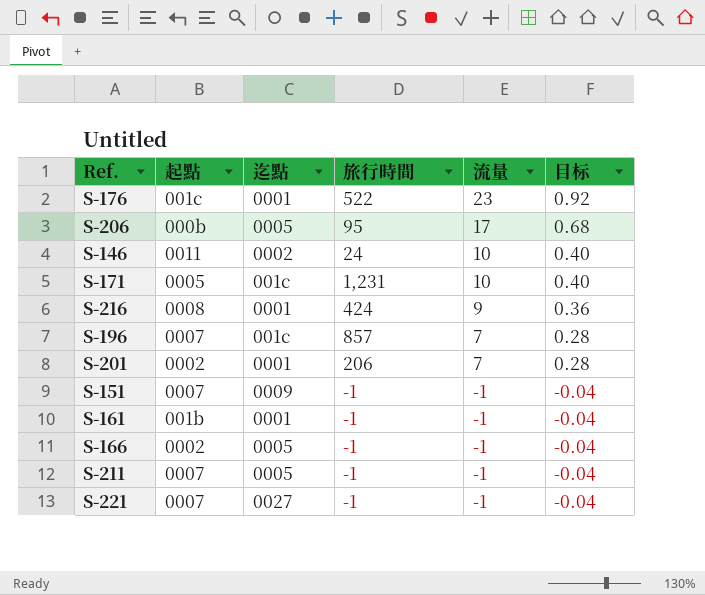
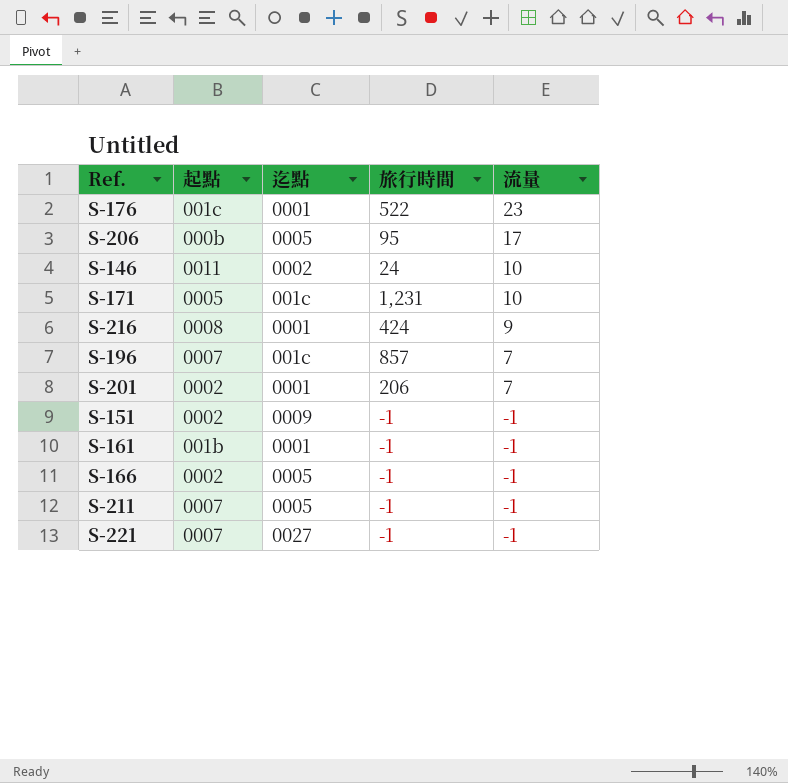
column 目标 | formula: [流量] * 0.04 -> none
S-151 | 起點: 0007 -> 0002

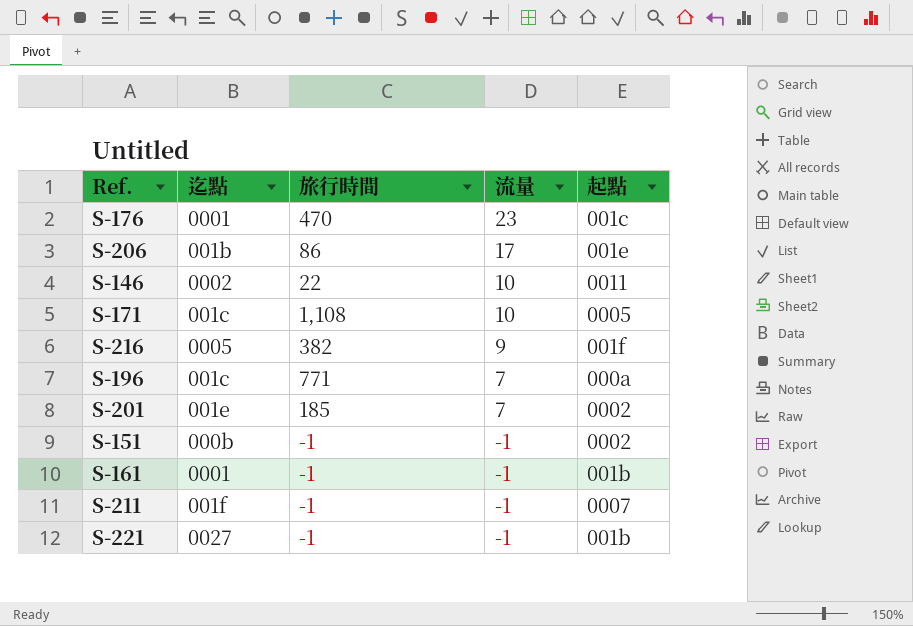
column 起點 | position: 2 -> 5
row S-166: 0002 | 0005 | -1 | -1 -> none
S-176 | 旅行時間: 522 -> 470
S-206 | 迄點: 0005 -> 001b
S-206 | 旅行時間: 95 -> 86
S-206 | 起點: 000b -> 001e
S-146 | 旅行時間: 24 -> 22
S-171 | 旅行時間: 1,231 -> 1,108
S-216 | 迄點: 0001 -> 0005
S-216 | 旅行時間: 424 -> 382
S-216 | 起點: 0008 -> 001f
S-196 | 旅行時間: 857 -> 771
S-196 | 起點: 0007 -> 000a
S-201 | 迄點: 0001 -> 001e
S-201 | 旅行時間: 206 -> 185
S-151 | 迄點: 0009 -> 000b
S-211 | 迄點: 0005 -> 001f
S-221 | 起點: 0007 -> 001b

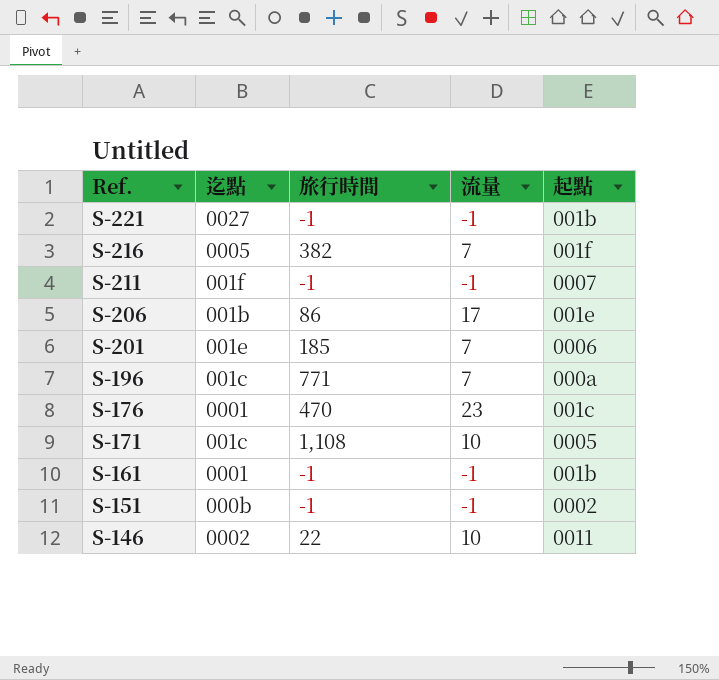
row order: 流量 descending -> Ref. descending
S-216 | 流量: 9 -> 7
S-201 | 起點: 0002 -> 0006

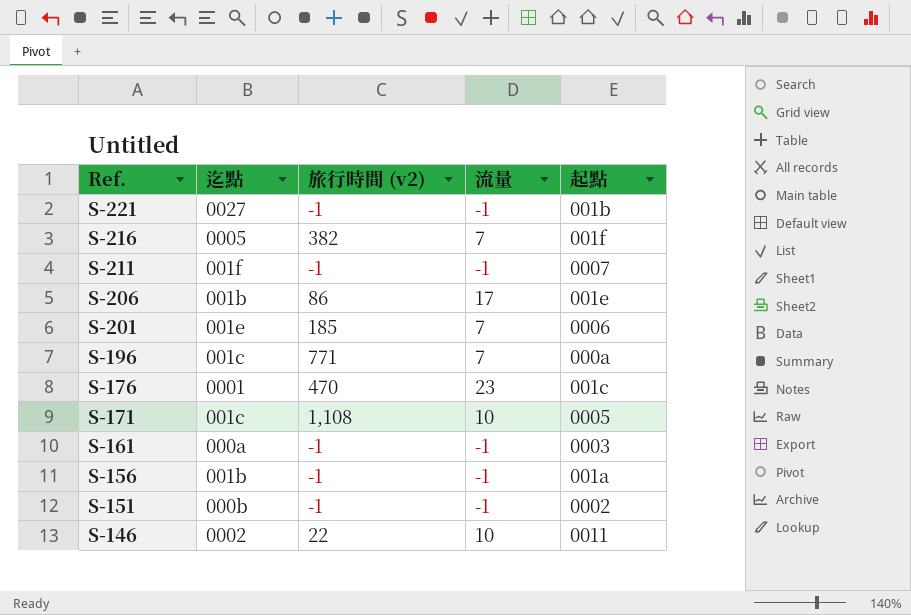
column name: 旅行時間 -> 旅行時間 (v2)
S-161 | 迄點: 0001 -> 000a
S-161 | 起點: 001b -> 0003
row S-156: none -> 001b | -1 | -1 | 001a

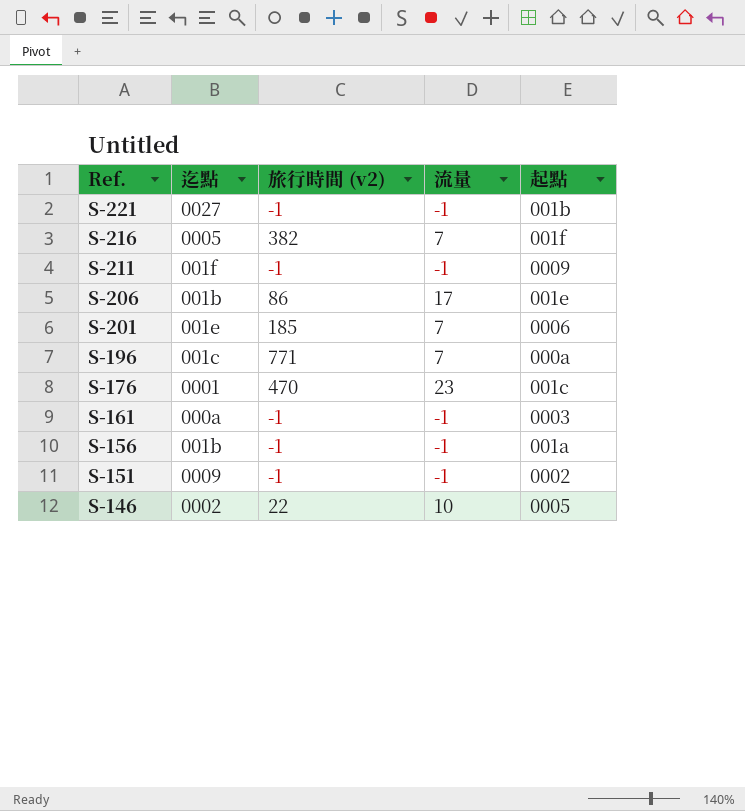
row S-171: 001c | 1,108 | 10 | 0005 -> none
S-211 | 起點: 0007 -> 0009
S-151 | 迄點: 000b -> 0009
S-146 | 起點: 0011 -> 0005

